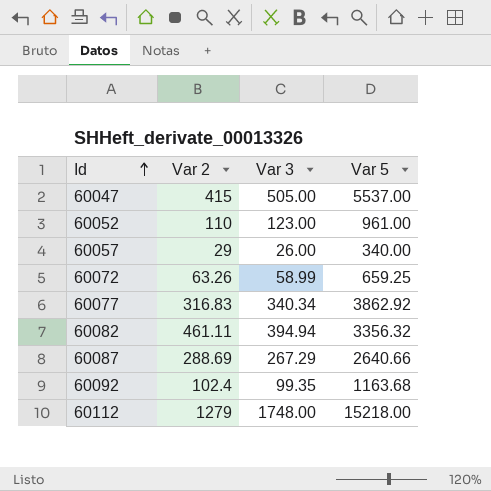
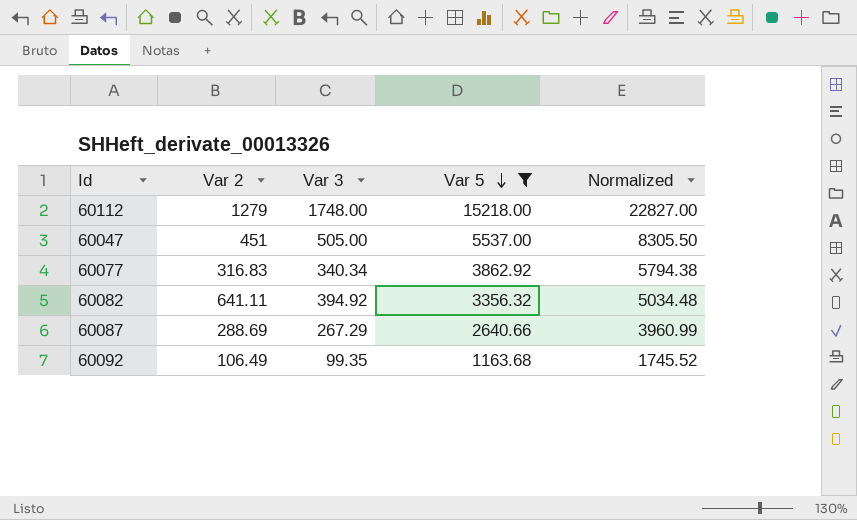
filter: none -> Var 5 >= 1163.68
row order: Id ascending -> Var 5 descending
column Normalized | formula: none -> [Var 5] * 1.5
60047 | Var 2: 415 -> 451
60082 | Var 2: 461.11 -> 641.11
60082 | Var 3: 394.94 -> 394.92
60092 | Var 2: 102.4 -> 106.49

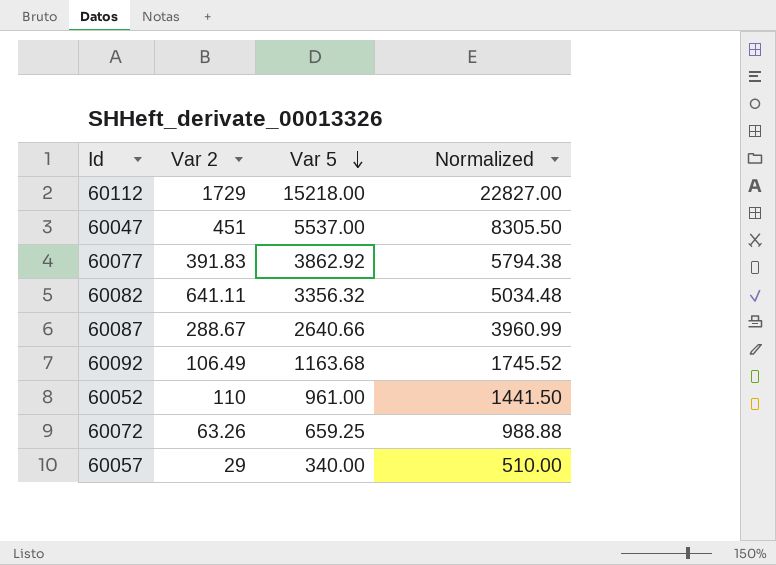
filter: Var 5 >= 1163.68 -> none
column Var 3 | position: 3 -> none
60112 | Var 2: 1279 -> 1729
60077 | Var 2: 316.83 -> 391.83
60087 | Var 2: 288.69 -> 288.67

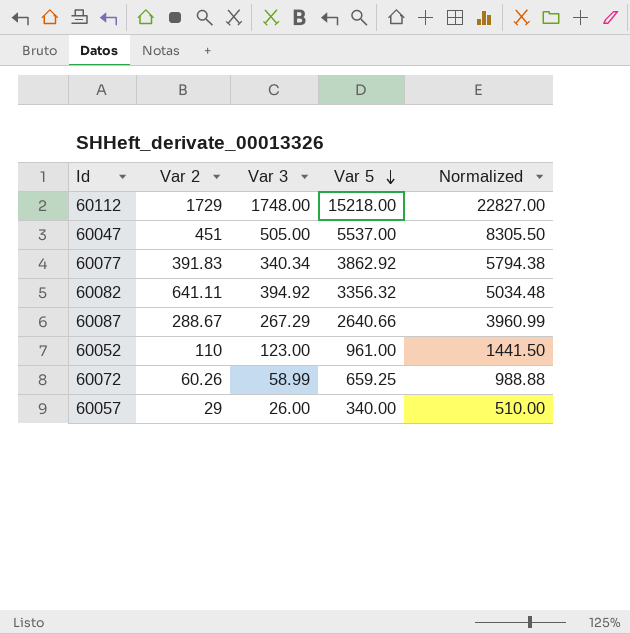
column Var 3 | position: none -> 3
row 60092: 106.49 | 1163.68 | 1745.52 -> none
60072 | Var 2: 63.26 -> 60.26

